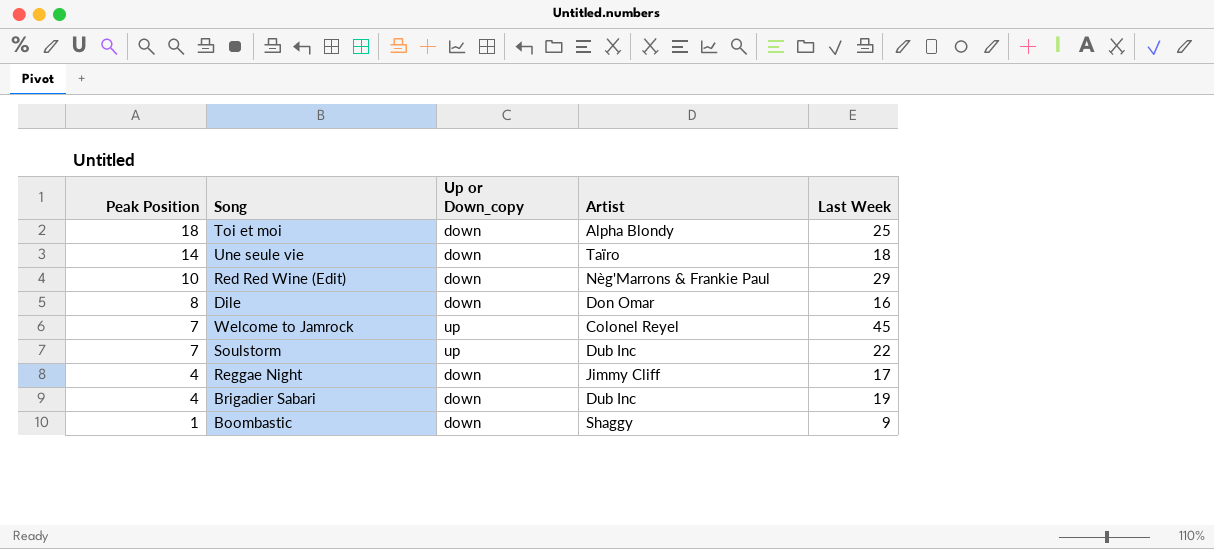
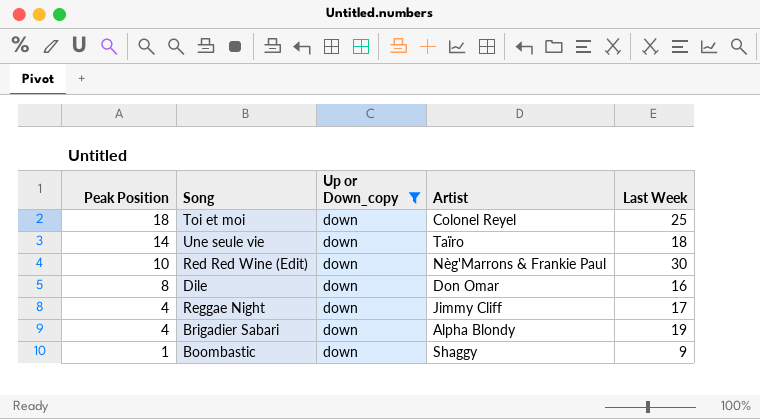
filter: none -> Up or Down_copy = down
Toi et moi | Artist: Alpha Blondy -> Colonel Reyel
Red Red Wine (Edit) | Last Week: 29 -> 30
Brigadier Sabari | Artist: Dub Inc -> Alpha Blondy

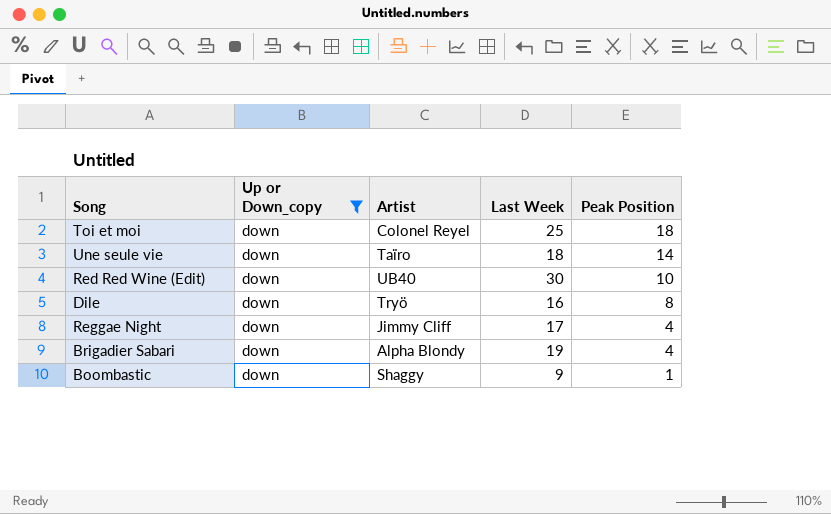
column Peak Position | position: 1 -> 5
Red Red Wine (Edit) | Artist: Nèg'Marrons & Frankie Paul -> UB40
Dile | Artist: Don Omar -> Tryö

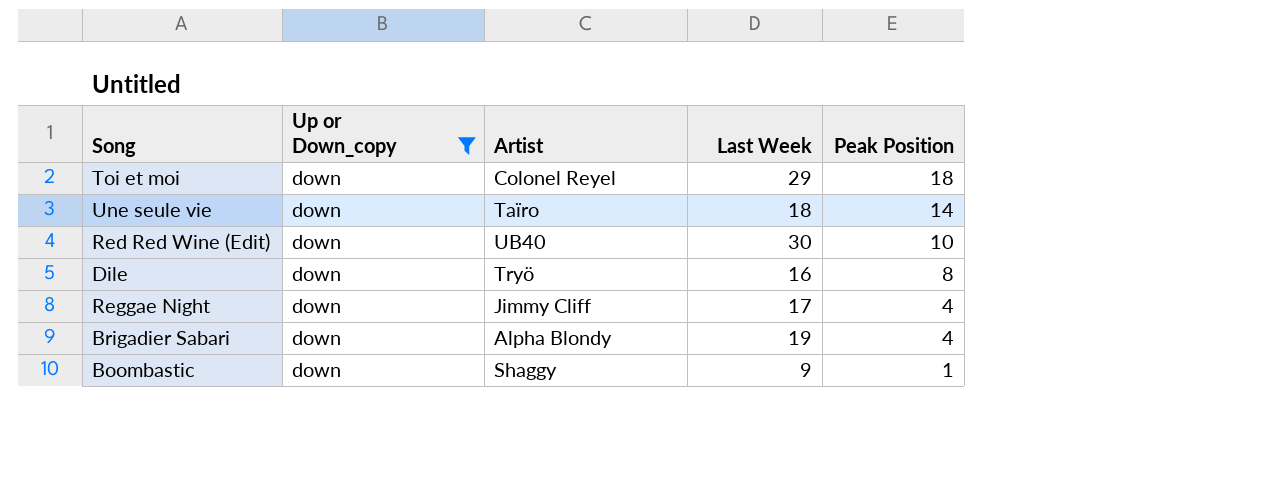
Toi et moi | Last Week: 25 -> 29

